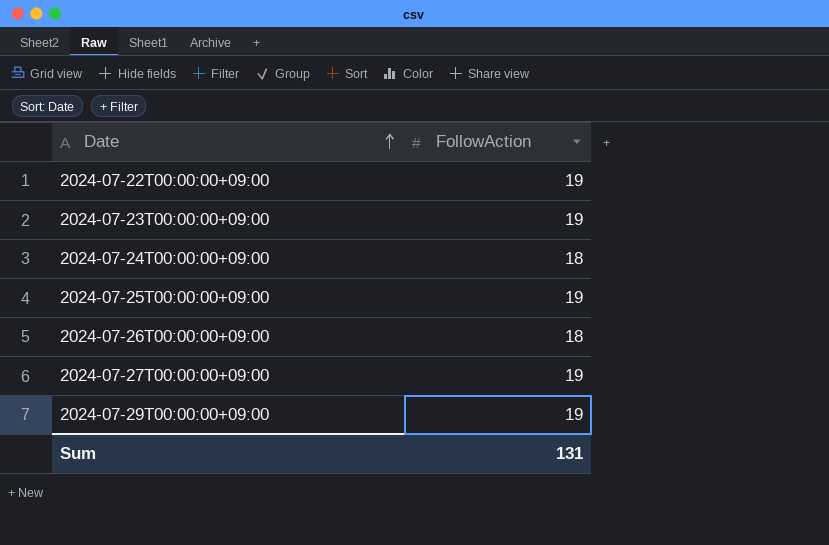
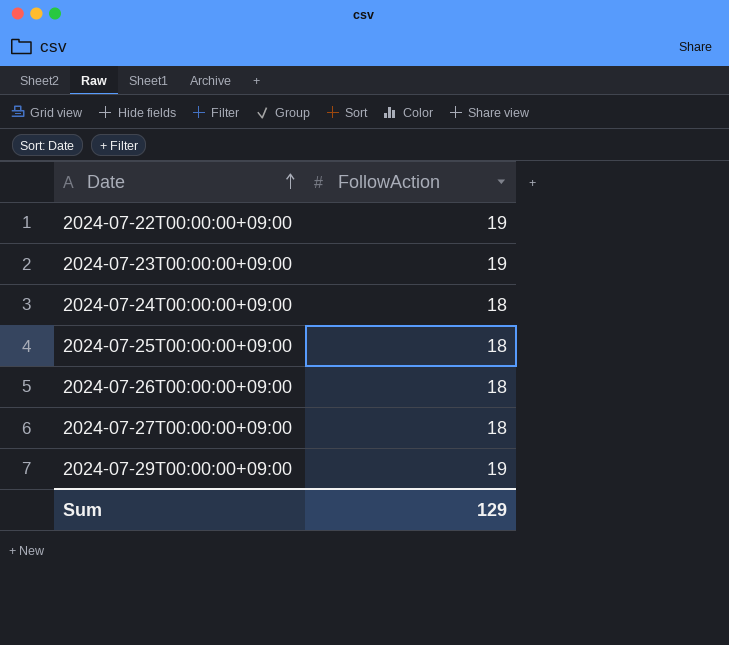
2024-07-25T00:00:00+09:00 | FollowAction: 19 -> 18
2024-07-27T00:00:00+09:00 | FollowAction: 19 -> 18
Sum | FollowAction: 131 -> 129

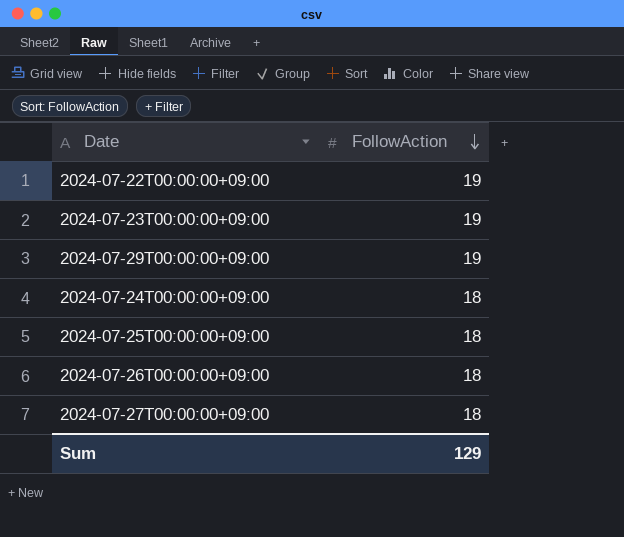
row order: Date ascending -> FollowAction descending

